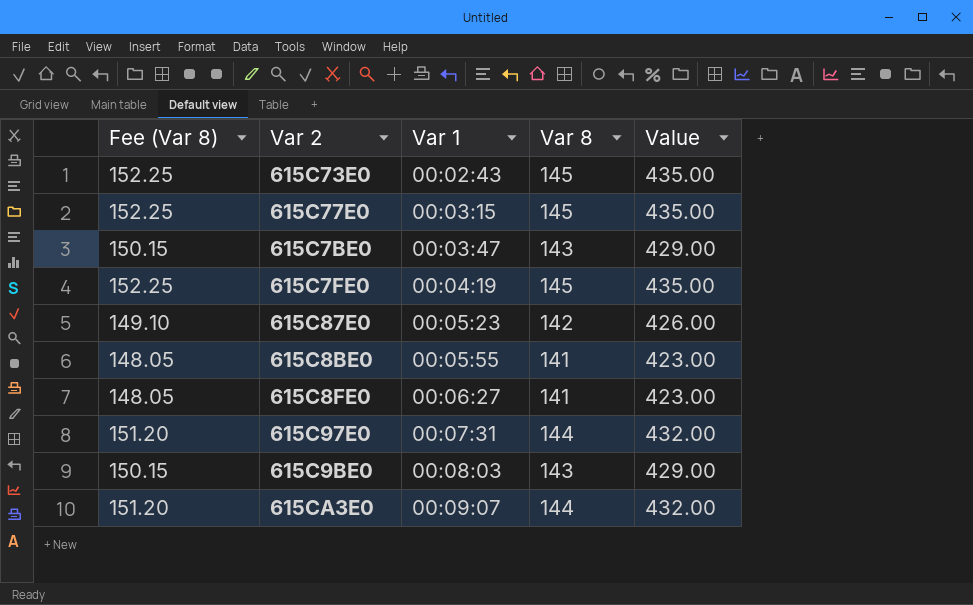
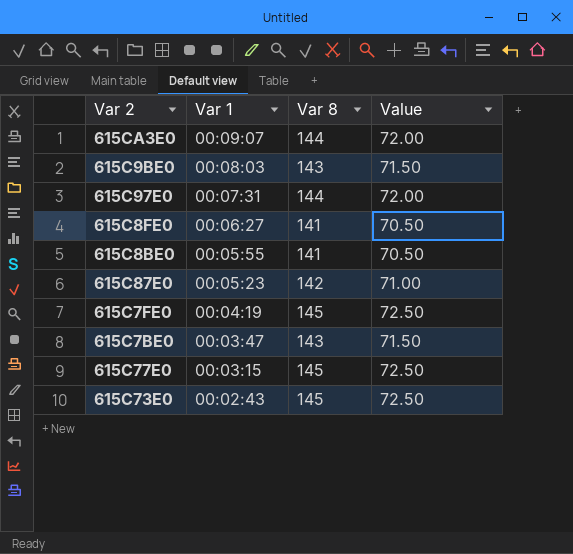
row order: Var 1 ascending -> Var 1 descending
column Fee (Var 8) | formula: [Var 8] * 1.05 -> none
column Value | formula: [Var 8] * 3 -> [Var 8] * 0.5

